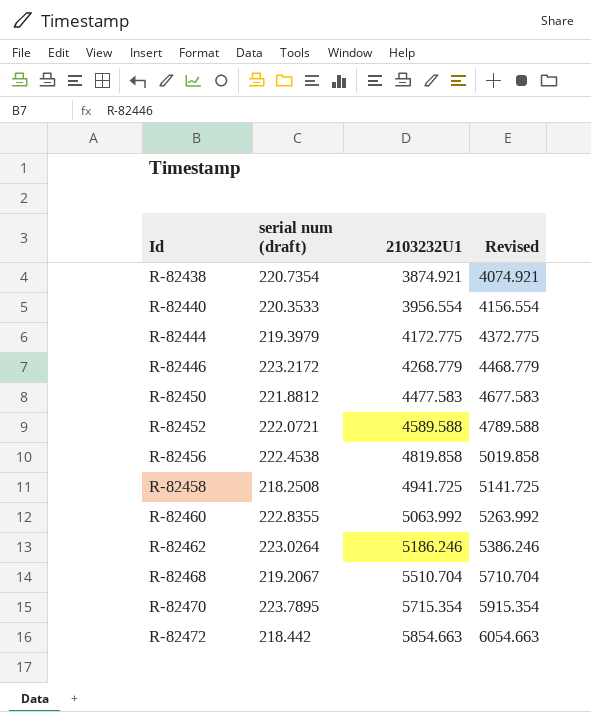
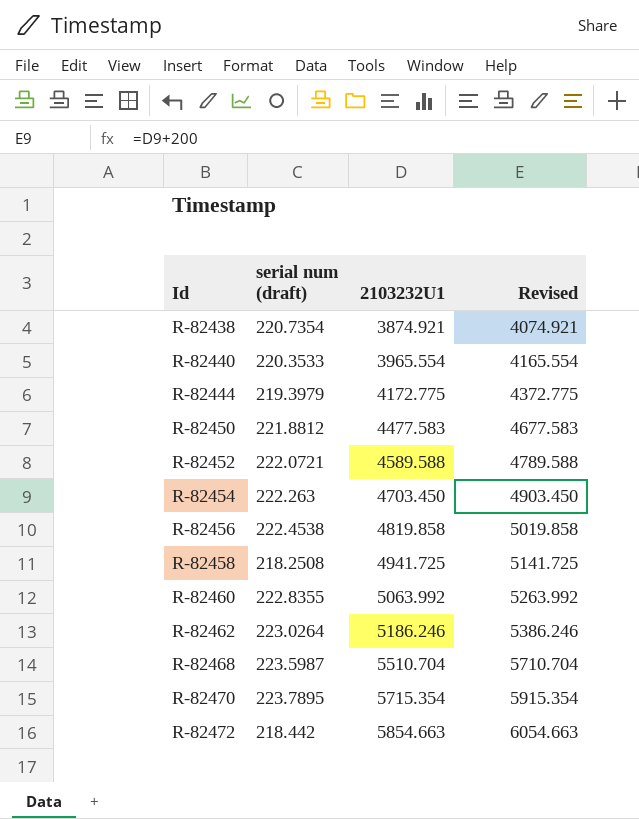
row R-82446: 223.2172 | 4268.779 | 4468.779 -> none
R-82440 | 2103232U1: 3956.554 -> 3965.554
R-82440 | Revised: 4156.554 -> 4165.554
row R-82454: none -> 222.263 | 4703.450 | 4903.450
R-82468 | serial num (draft): 219.2067 -> 223.5987

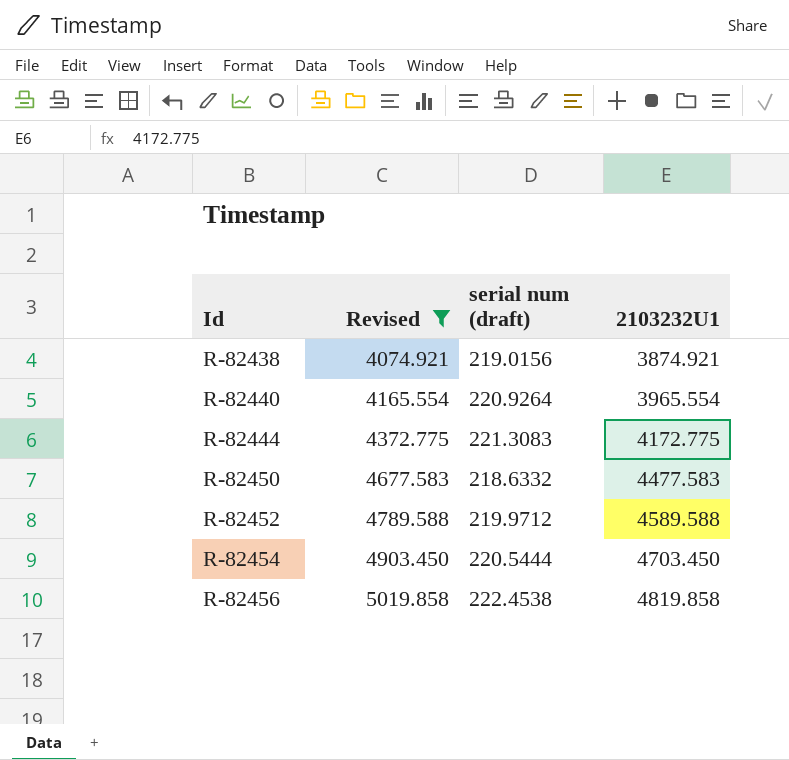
filter: none -> Revised <= 5019.858
column Revised | position: 4 -> 2
R-82438 | serial num (draft): 220.7354 -> 219.0156
R-82440 | serial num (draft): 220.3533 -> 220.9264
R-82444 | serial num (draft): 219.3979 -> 221.3083
R-82450 | serial num (draft): 221.8812 -> 218.6332
R-82452 | serial num (draft): 222.0721 -> 219.9712
R-82454 | serial num (draft): 222.263 -> 220.5444

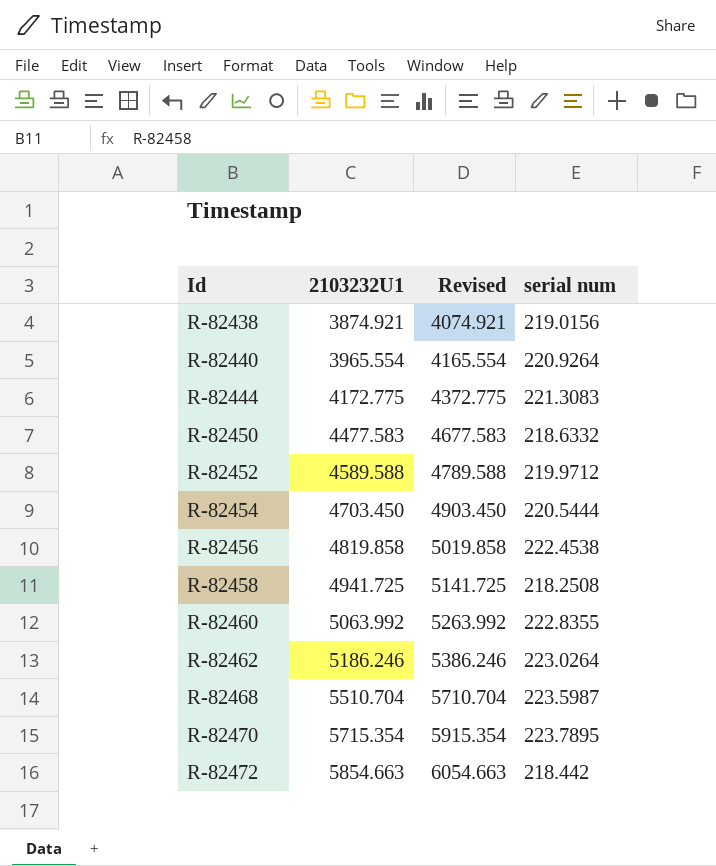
filter: Revised <= 5019.858 -> none
column 2103232U1 | position: 4 -> 2
column name: serial num (draft) -> serial num

